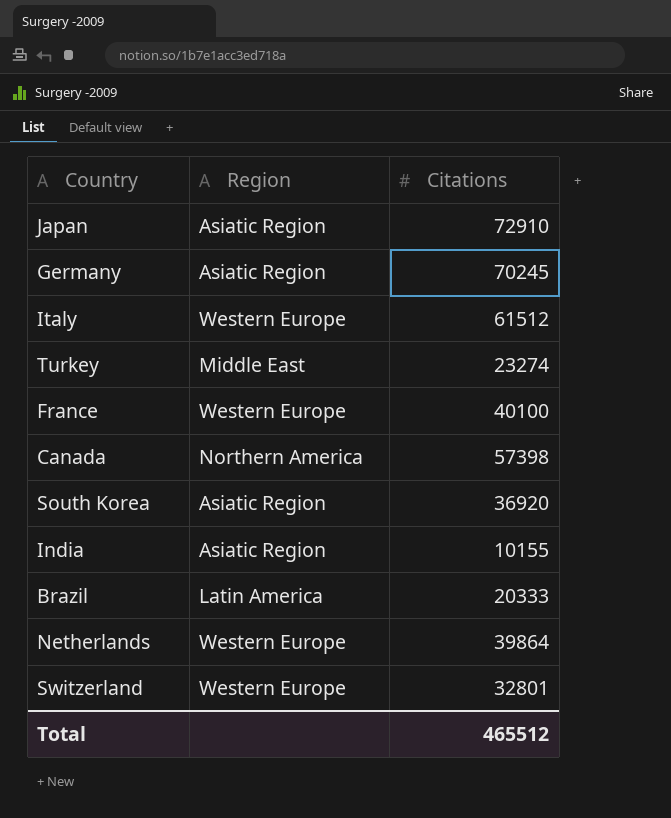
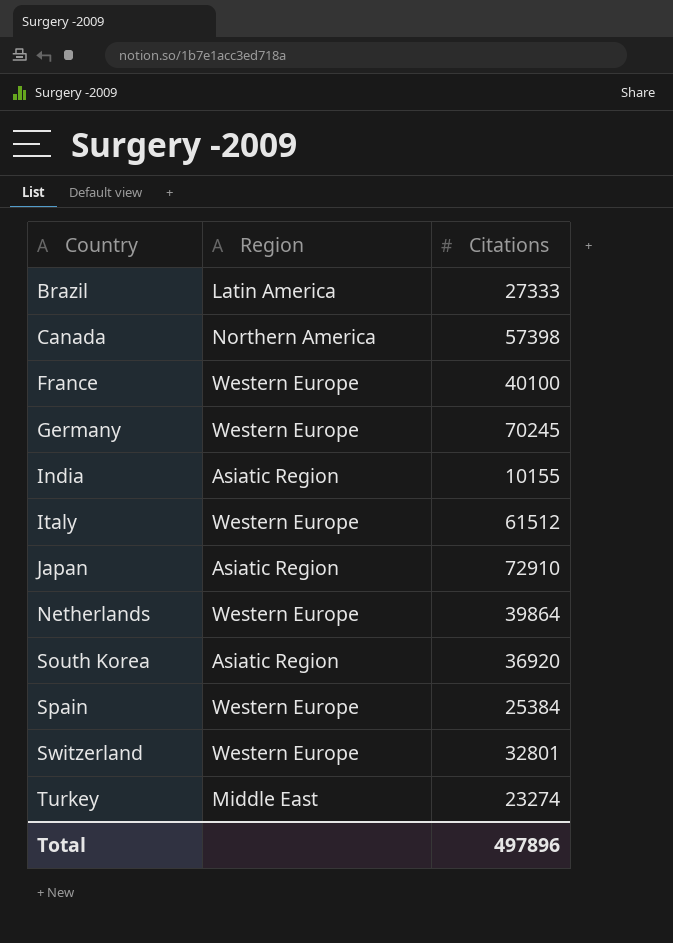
row order: none -> Country ascending
Brazil | Citations: 20333 -> 27333
Germany | Region: Asiatic Region -> Western Europe
row Spain: none -> Western Europe | 25384
Total | Citations: 465512 -> 497896

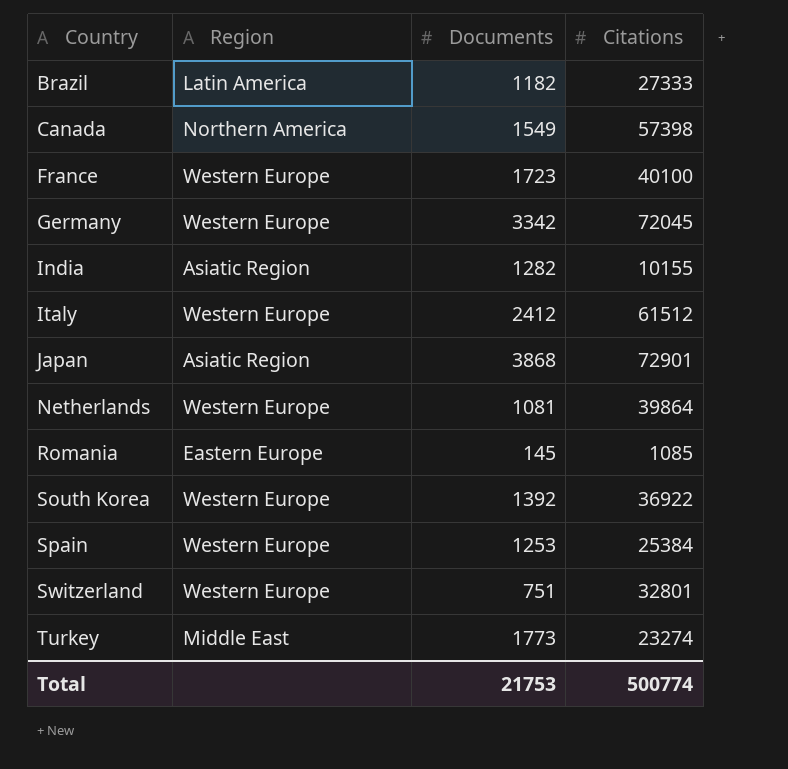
column Documents | position: none -> 3
Germany | Citations: 70245 -> 72045
Japan | Citations: 72910 -> 72901
row Romania: none -> Eastern Europe | 145 | 1085
South Korea | Region: Asiatic Region -> Western Europe
South Korea | Citations: 36920 -> 36922
Total | Citations: 497896 -> 500774

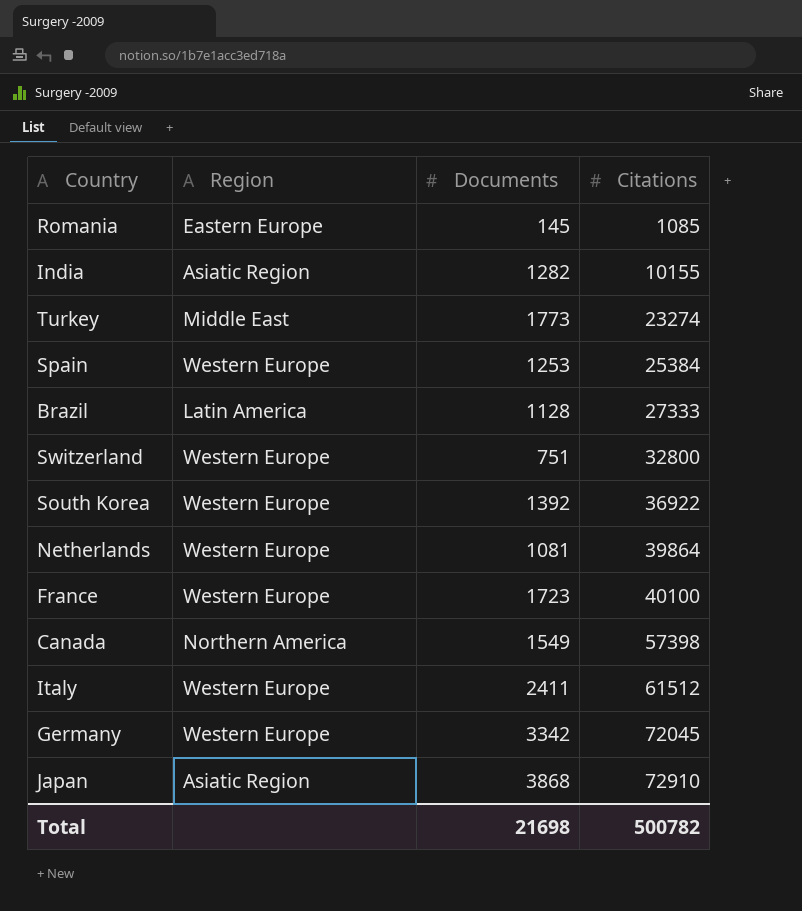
row order: Country ascending -> Citations ascending
Brazil | Documents: 1182 -> 1128
Switzerland | Citations: 32801 -> 32800
Italy | Documents: 2412 -> 2411
Japan | Citations: 72901 -> 72910
Total | Documents: 21753 -> 21698
Total | Citations: 500774 -> 500782

